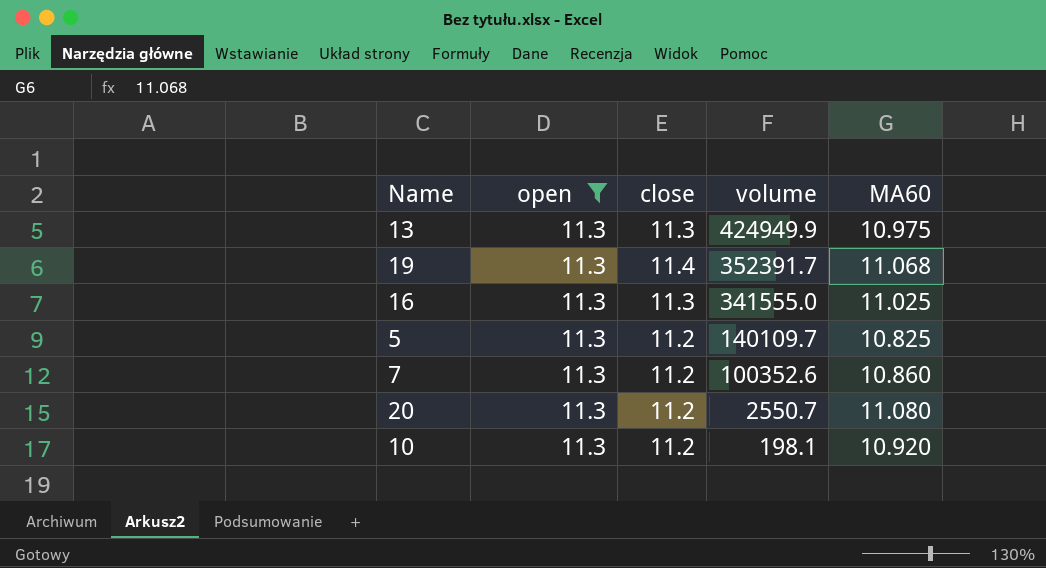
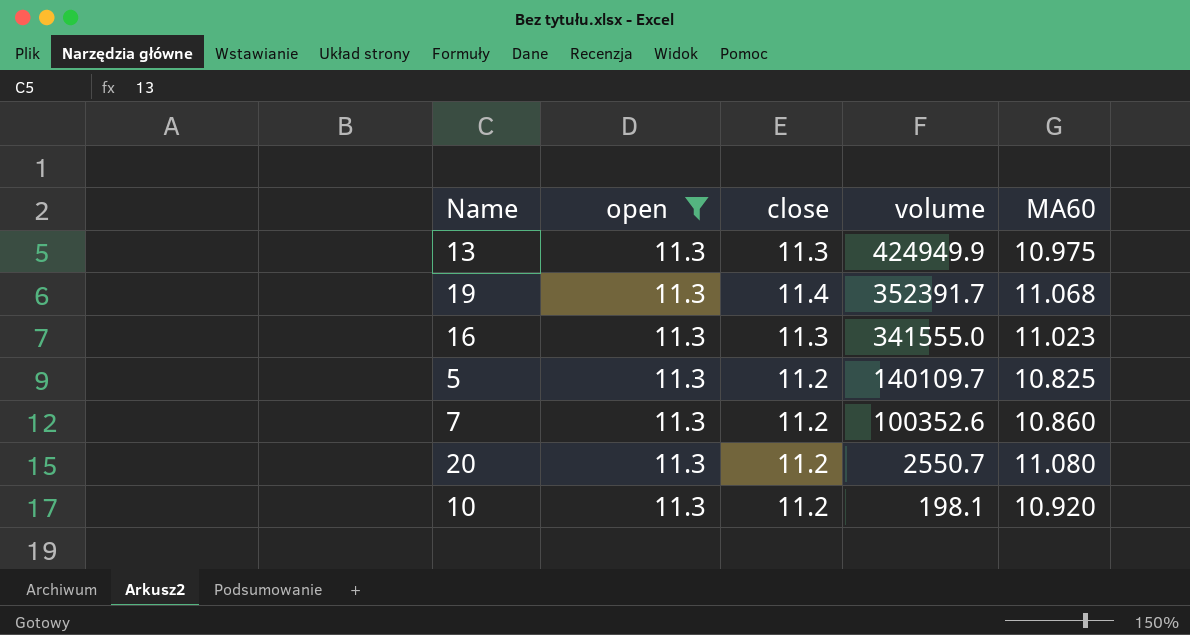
16 | MA60: 11.025 -> 11.023

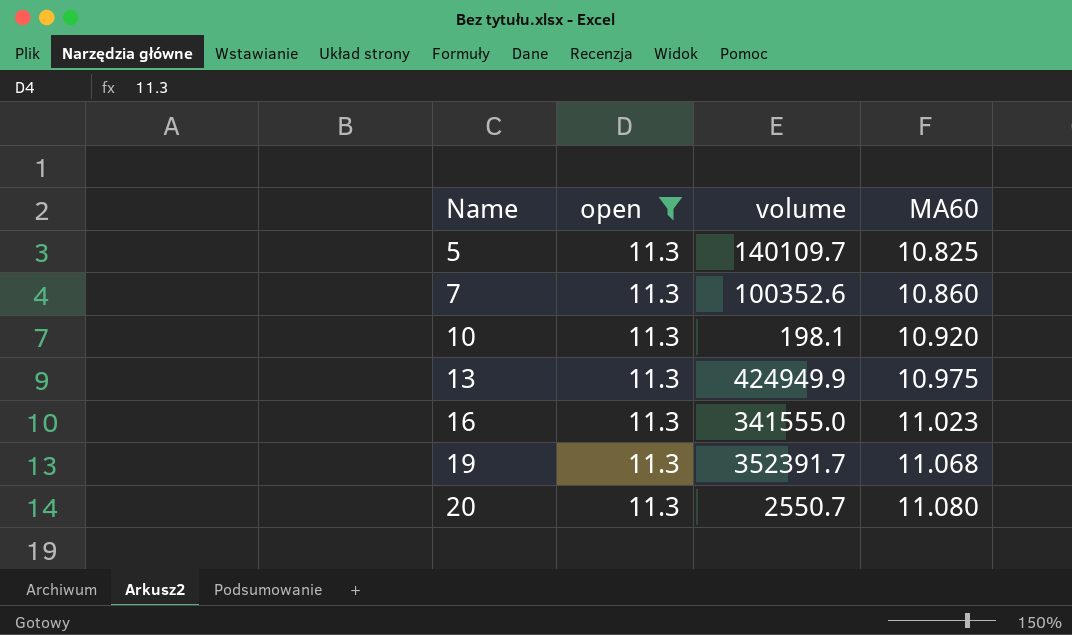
row order: volume descending -> Name ascending
column close | position: 3 -> none

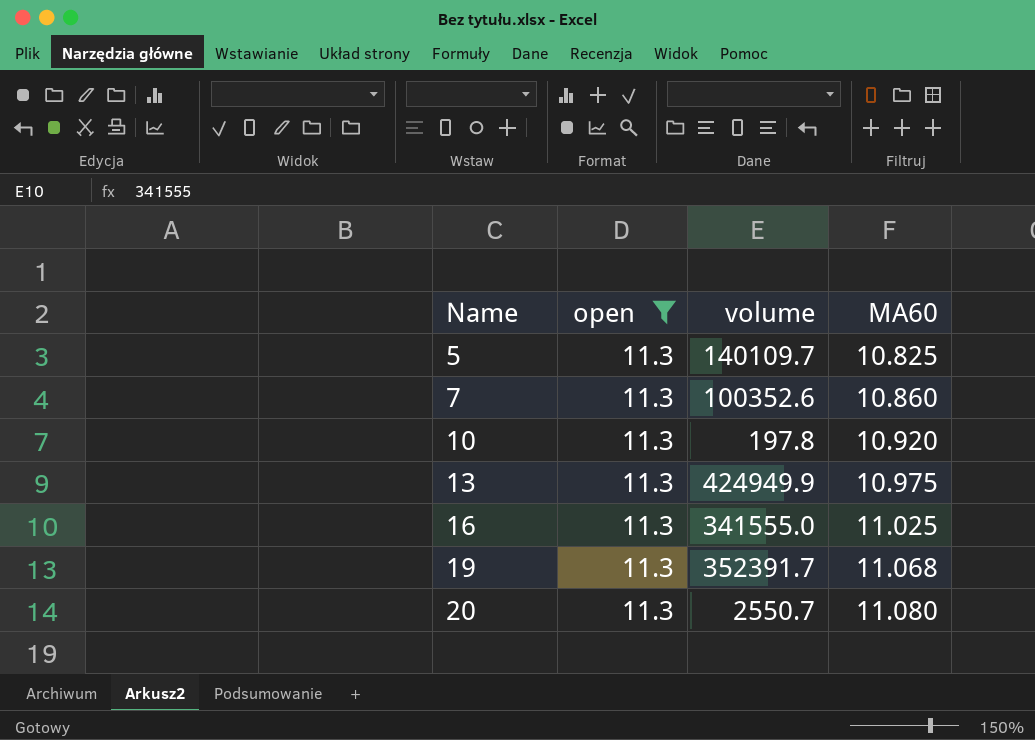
10 | volume: 198.1 -> 197.8
16 | MA60: 11.023 -> 11.025

